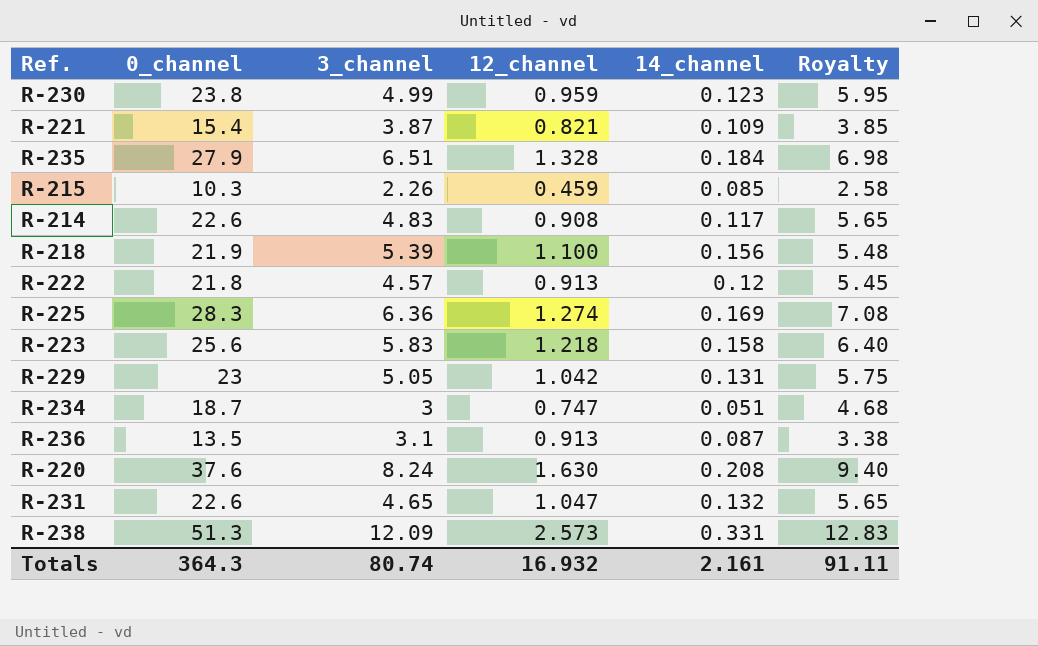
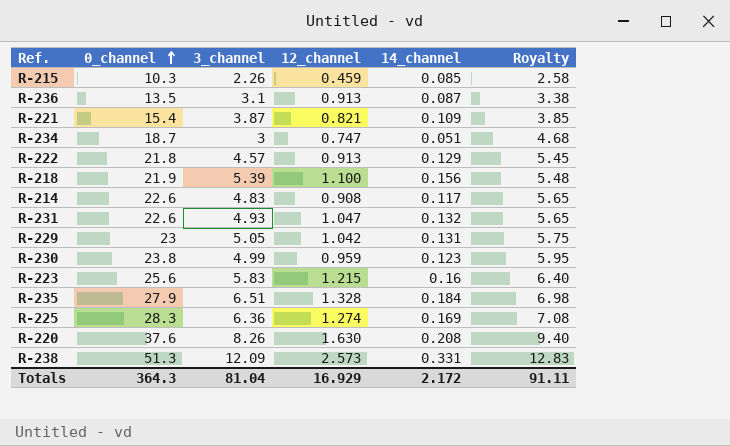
row order: none -> 0_channel ascending
R-222 | 14_channel: 0.12 -> 0.129
R-231 | 3_channel: 4.65 -> 4.93
R-223 | 12_channel: 1.218 -> 1.215
R-223 | 14_channel: 0.158 -> 0.16
R-220 | 3_channel: 8.24 -> 8.26
Totals | 3_channel: 80.74 -> 81.04
Totals | 12_channel: 16.932 -> 16.929
Totals | 14_channel: 2.161 -> 2.172

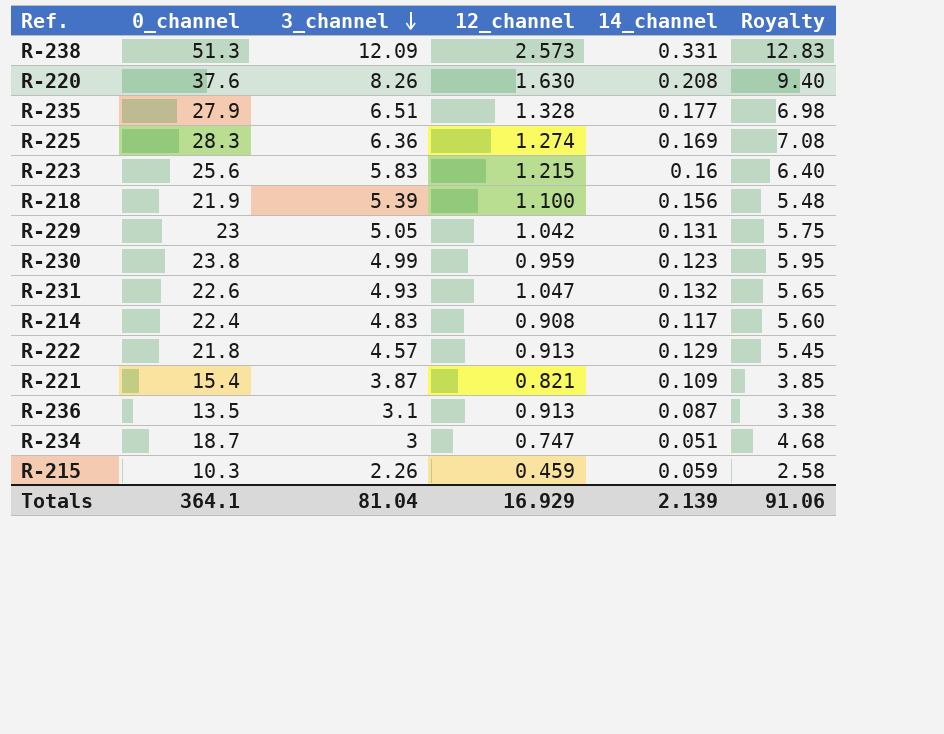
row order: 0_channel ascending -> 3_channel descending
R-235 | 14_channel: 0.184 -> 0.177
R-214 | 0_channel: 22.6 -> 22.4
R-214 | Royalty: 5.65 -> 5.60
R-215 | 14_channel: 0.085 -> 0.059
Totals | 0_channel: 364.3 -> 364.1
Totals | 14_channel: 2.172 -> 2.139
Totals | Royalty: 91.11 -> 91.06

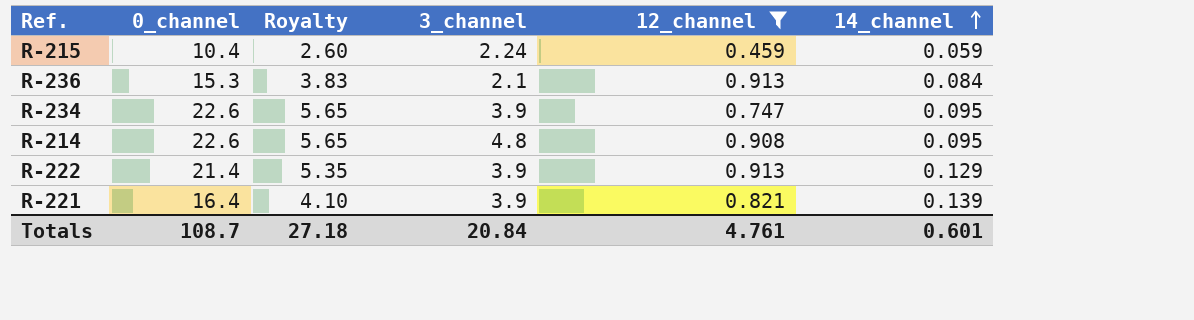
filter: none -> 12_channel <= 0.913
row order: 3_channel descending -> 14_channel ascending
column Royalty | position: 6 -> 3
R-215 | 0_channel: 10.3 -> 10.4
R-215 | Royalty: 2.58 -> 2.60
R-215 | 3_channel: 2.26 -> 2.24
R-236 | 0_channel: 13.5 -> 15.3
R-236 | Royalty: 3.38 -> 3.83
R-236 | 3_channel: 3.1 -> 2.1
R-236 | 14_channel: 0.087 -> 0.084
R-234 | 0_channel: 18.7 -> 22.6
R-234 | Royalty: 4.68 -> 5.65
R-234 | 3_channel: 3 -> 3.9
R-234 | 14_channel: 0.051 -> 0.095
R-214 | 0_channel: 22.4 -> 22.6
R-214 | Royalty: 5.60 -> 5.65
R-214 | 3_channel: 4.83 -> 4.8
R-214 | 14_channel: 0.117 -> 0.095
R-222 | 0_channel: 21.8 -> 21.4
R-222 | Royalty: 5.45 -> 5.35
R-222 | 3_channel: 4.57 -> 3.9
R-221 | 0_channel: 15.4 -> 16.4
R-221 | Royalty: 3.85 -> 4.10
R-221 | 3_channel: 3.87 -> 3.9
R-221 | 14_channel: 0.109 -> 0.139
Totals | 0_channel: 364.1 -> 108.7
Totals | Royalty: 91.06 -> 27.18
Totals | 3_channel: 81.04 -> 20.84
Totals | 12_channel: 16.929 -> 4.761
Totals | 14_channel: 2.139 -> 0.601

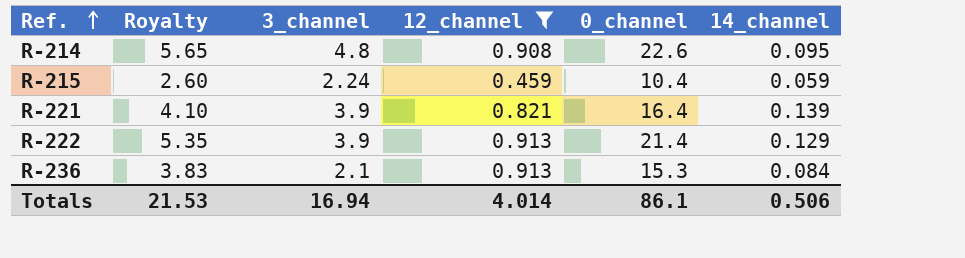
row order: 14_channel ascending -> Ref. ascending
column 0_channel | position: 2 -> 5
row R-234: 22.6 | 5.65 | 3.9 | 0.747 | 0.095 -> none
Totals | Royalty: 27.18 -> 21.53
Totals | 3_channel: 20.84 -> 16.94
Totals | 12_channel: 4.761 -> 4.014
Totals | 0_channel: 108.7 -> 86.1
Totals | 14_channel: 0.601 -> 0.506

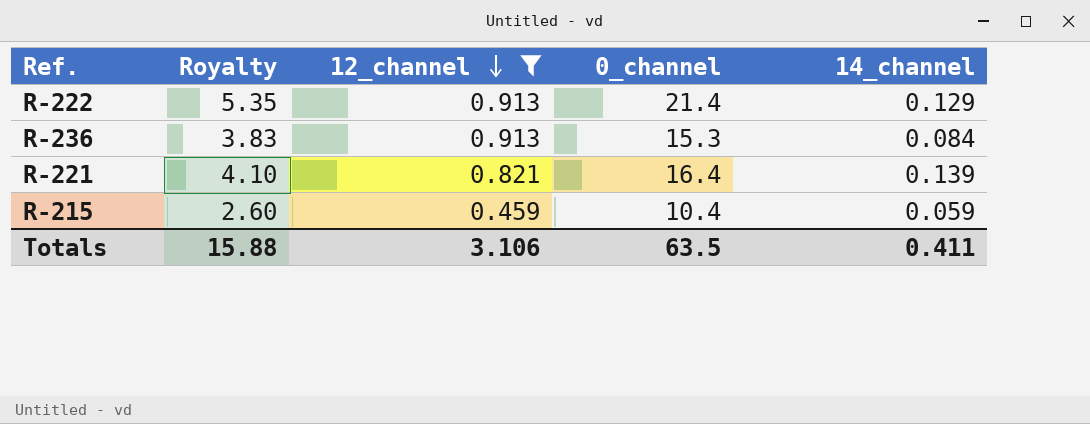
row order: Ref. ascending -> 12_channel descending
column 3_channel | position: 3 -> none
row R-214: 5.65 | 4.8 | 0.908 | 22.6 | 0.095 -> none
Totals | Royalty: 21.53 -> 15.88
Totals | 12_channel: 4.014 -> 3.106
Totals | 0_channel: 86.1 -> 63.5
Totals | 14_channel: 0.506 -> 0.411

